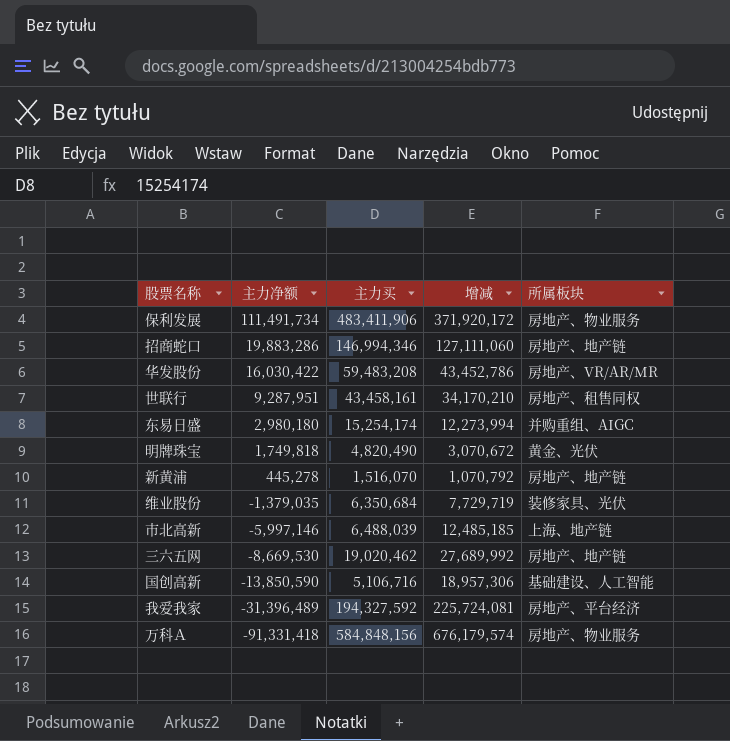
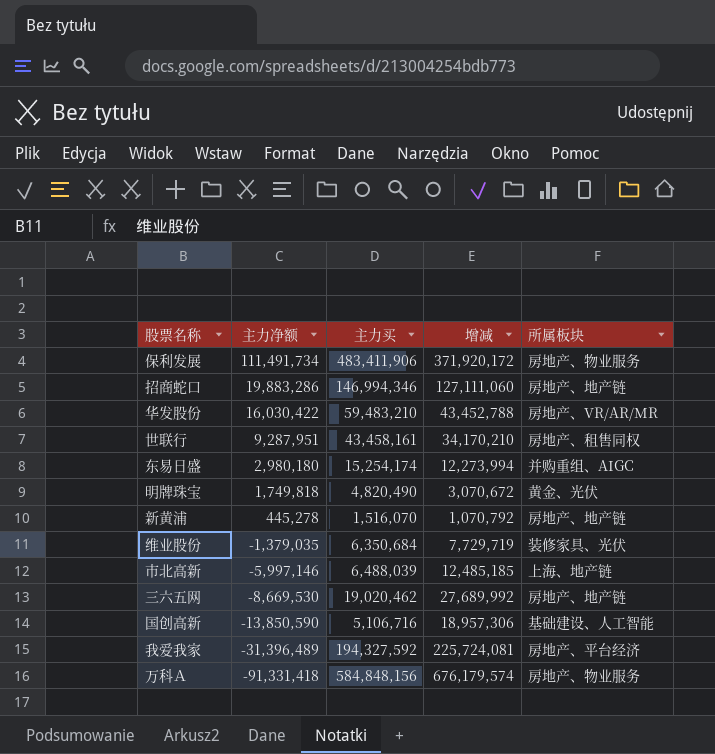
华发股份 | 主力买: 59,483,208 -> 59,483,210
华发股份 | 增减: 43,452,786 -> 43,452,788

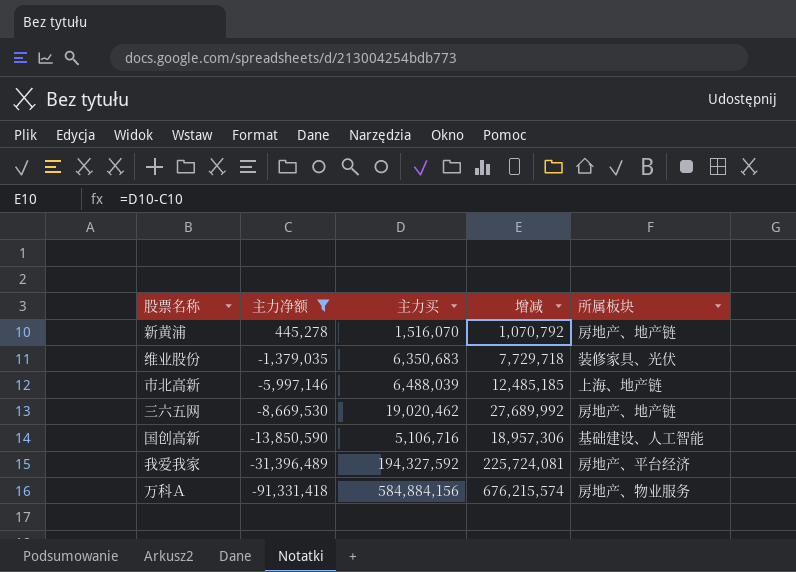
filter: none -> 主力净额 <= 445,278
维业股份 | 主力买: 6,350,684 -> 6,350,683
维业股份 | 增减: 7,729,719 -> 7,729,718
万科Ａ | 主力买: 584,848,156 -> 584,884,156
万科Ａ | 增减: 676,179,574 -> 676,215,574

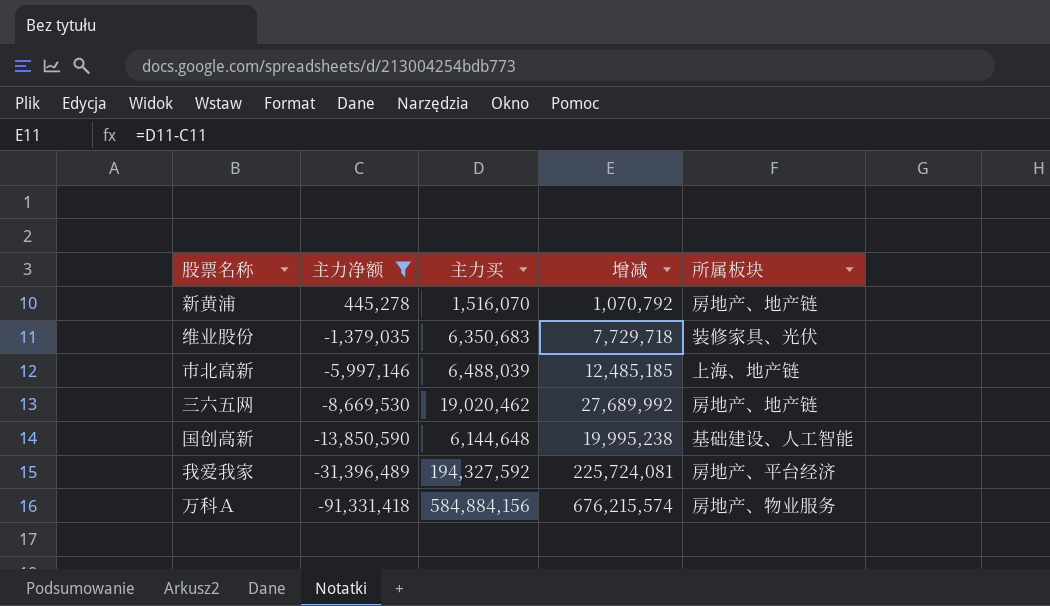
国创高新 | 主力买: 5,106,716 -> 6,144,648
国创高新 | 增减: 18,957,306 -> 19,995,238

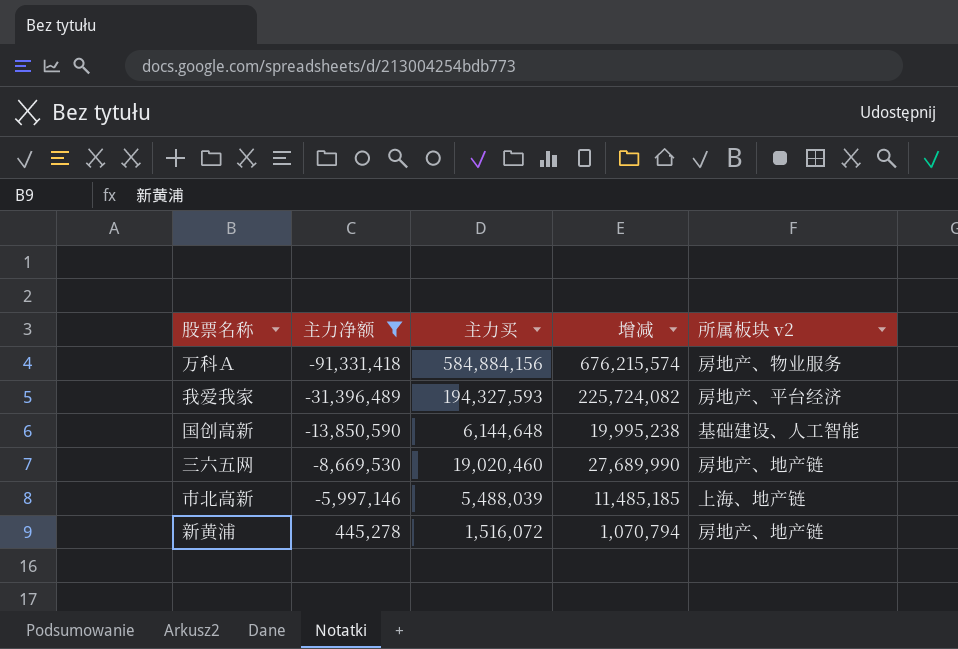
row order: 主力净额 descending -> 主力净额 ascending
column name: 所属板块 -> 所属板块 v2
row 维业股份: -1,379,035 | 6,350,683 | 7,729,718 | 装修家具、光伏 -> none
我爱我家 | 主力买: 194,327,592 -> 194,327,593
我爱我家 | 增减: 225,724,081 -> 225,724,082
三六五网 | 主力买: 19,020,462 -> 19,020,460
三六五网 | 增减: 27,689,992 -> 27,689,990
市北高新 | 主力买: 6,488,039 -> 5,488,039
市北高新 | 增减: 12,485,185 -> 11,485,185
新黄浦 | 主力买: 1,516,070 -> 1,516,072
新黄浦 | 增减: 1,070,792 -> 1,070,794

